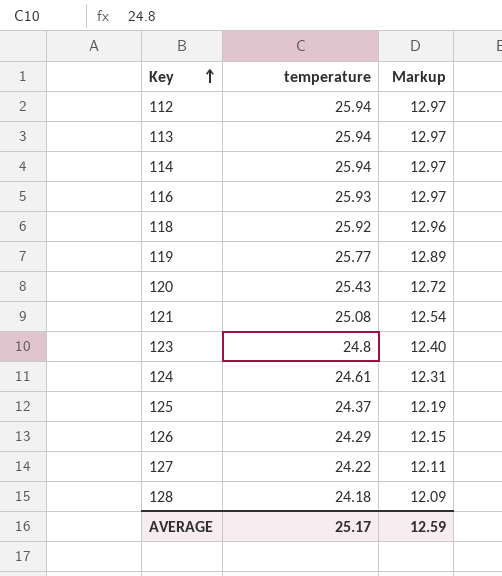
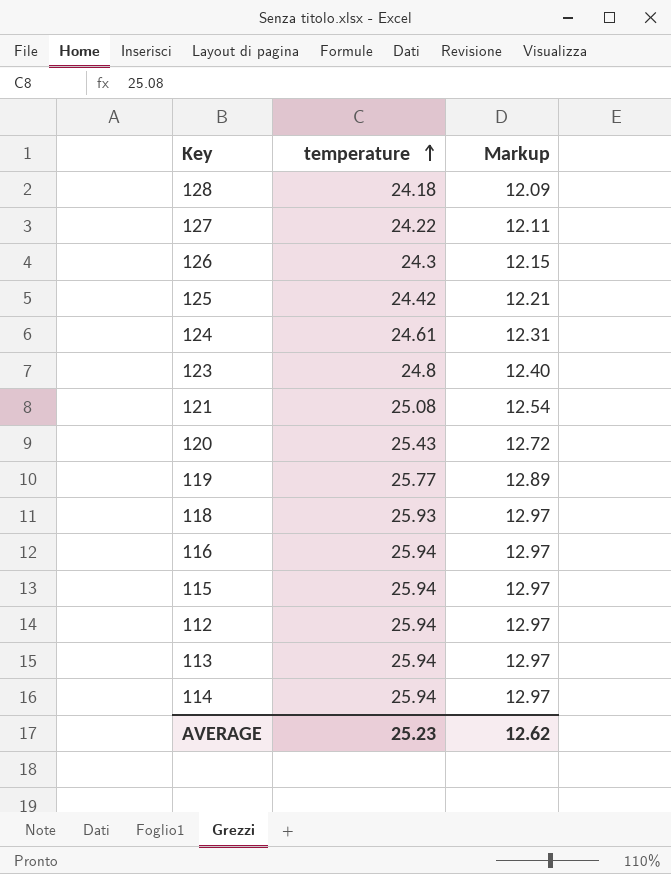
row order: Key ascending -> temperature ascending
126 | temperature: 24.29 -> 24.3
125 | temperature: 24.37 -> 24.42
125 | Markup: 12.19 -> 12.21
118 | temperature: 25.92 -> 25.93
118 | Markup: 12.96 -> 12.97
116 | temperature: 25.93 -> 25.94
row 115: none -> 25.94 | 12.97
AVERAGE | temperature: 25.17 -> 25.23
AVERAGE | Markup: 12.59 -> 12.62

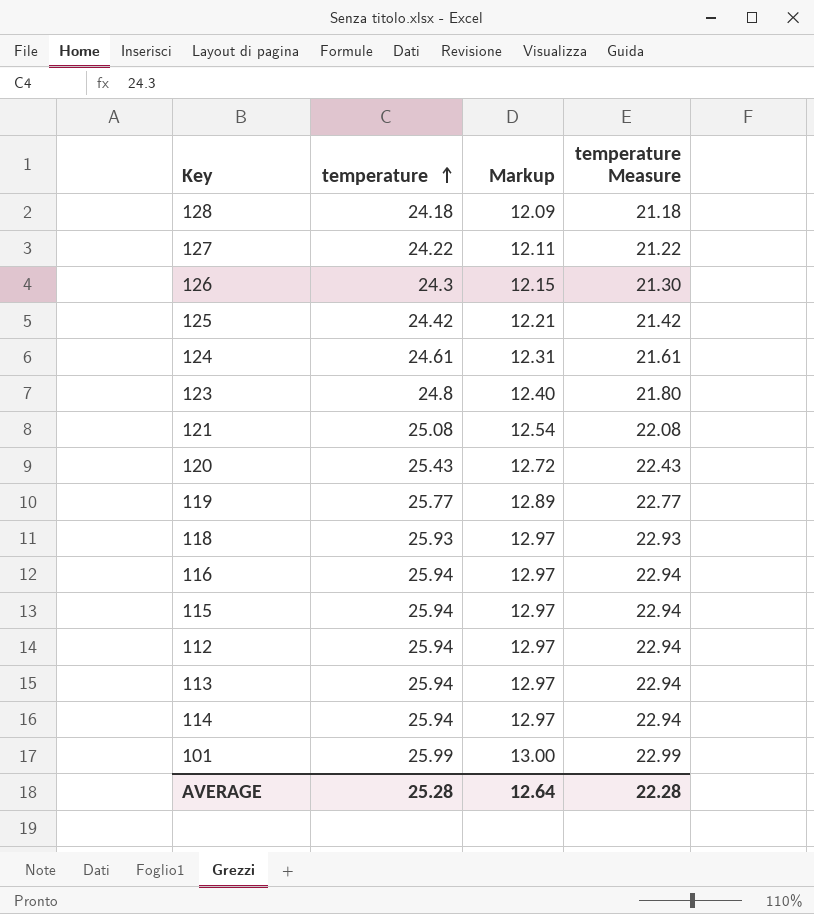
column temperature Measure | formula: none -> [temperature] - 3
row 101: none -> 25.99 | 13.00 | 22.99
AVERAGE | temperature: 25.23 -> 25.28
AVERAGE | Markup: 12.62 -> 12.64

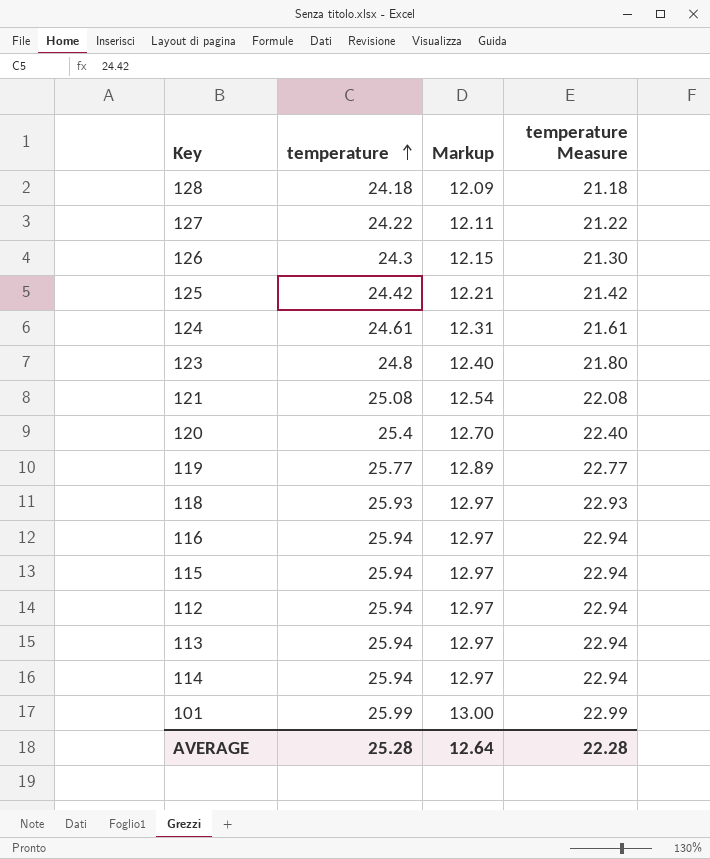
120 | temperature: 25.43 -> 25.4
120 | Markup: 12.72 -> 12.70
120 | temperature Measure: 22.43 -> 22.40

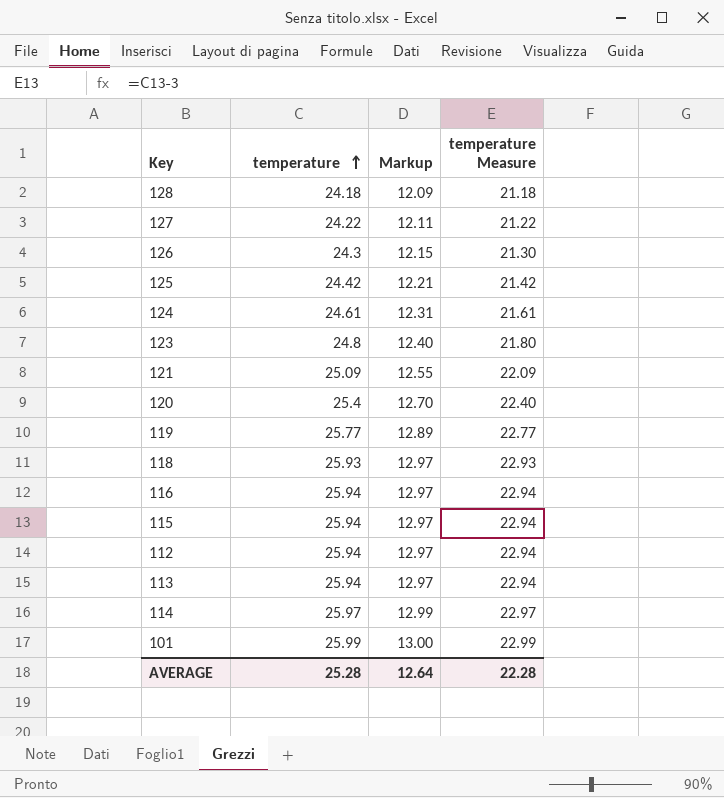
121 | temperature: 25.08 -> 25.09
121 | Markup: 12.54 -> 12.55
121 | temperature Measure: 22.08 -> 22.09
114 | temperature: 25.94 -> 25.97
114 | Markup: 12.97 -> 12.99
114 | temperature Measure: 22.94 -> 22.97

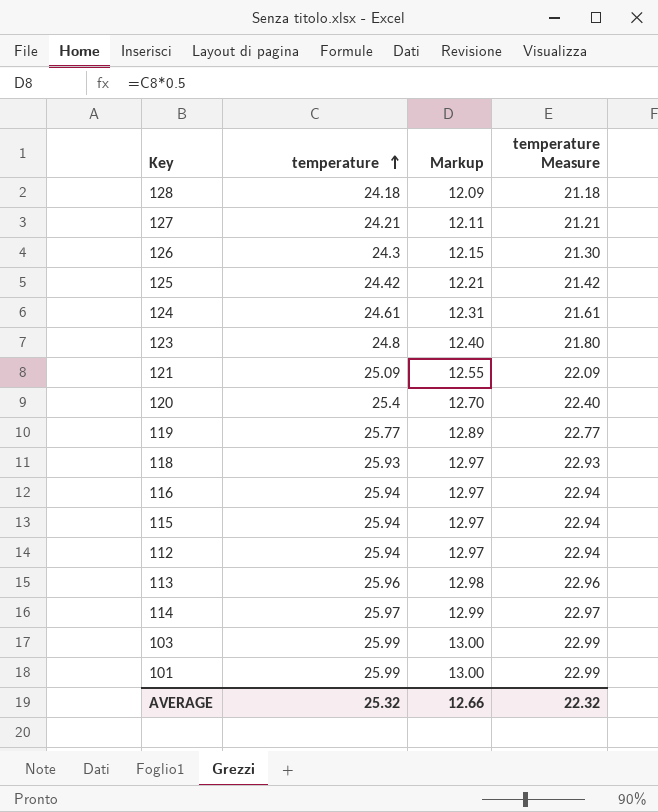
127 | temperature: 24.22 -> 24.21
127 | temperature Measure: 21.22 -> 21.21
113 | temperature: 25.94 -> 25.96
113 | Markup: 12.97 -> 12.98
113 | temperature Measure: 22.94 -> 22.96
row 103: none -> 25.99 | 13.00 | 22.99
AVERAGE | temperature: 25.28 -> 25.32
AVERAGE | Markup: 12.64 -> 12.66
AVERAGE | temperature Measure: 22.28 -> 22.32

